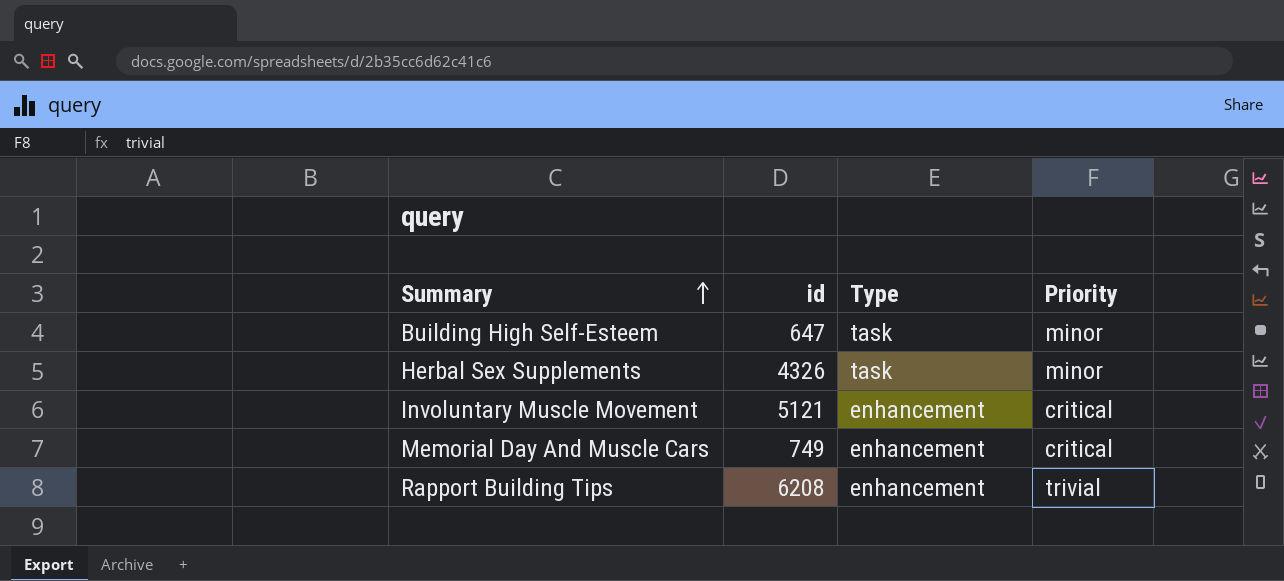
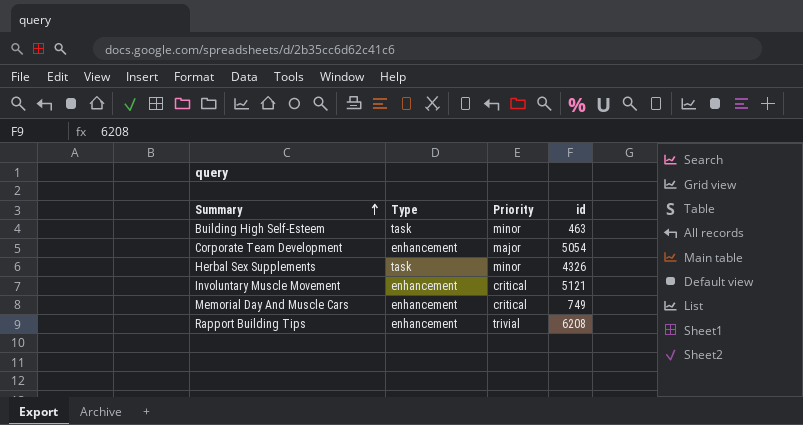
column id | position: 2 -> 4
Building High Self-Esteem | id: 647 -> 463
row Corporate Team Development: none -> enhancement | major | 5054

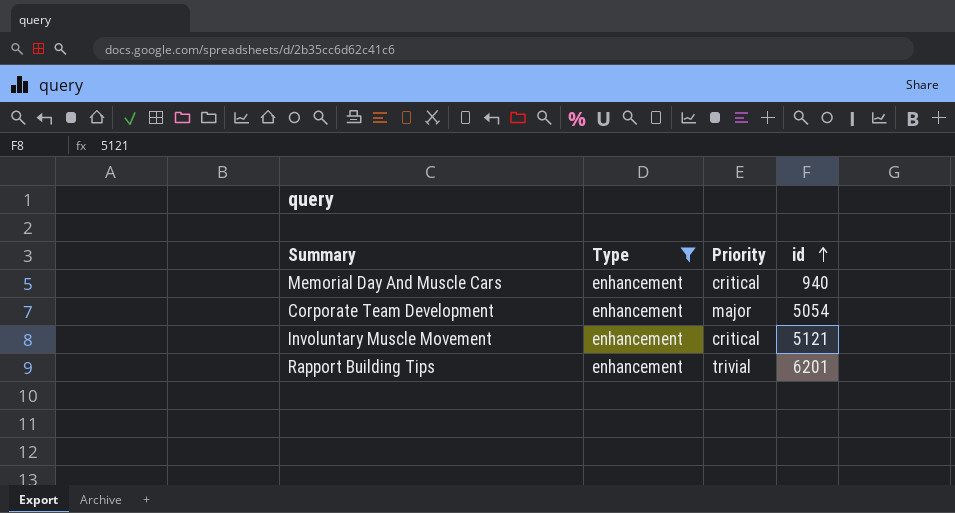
filter: none -> Type = enhancement
row order: Summary ascending -> id ascending
Memorial Day And Muscle Cars | id: 749 -> 940
Rapport Building Tips | id: 6208 -> 6201

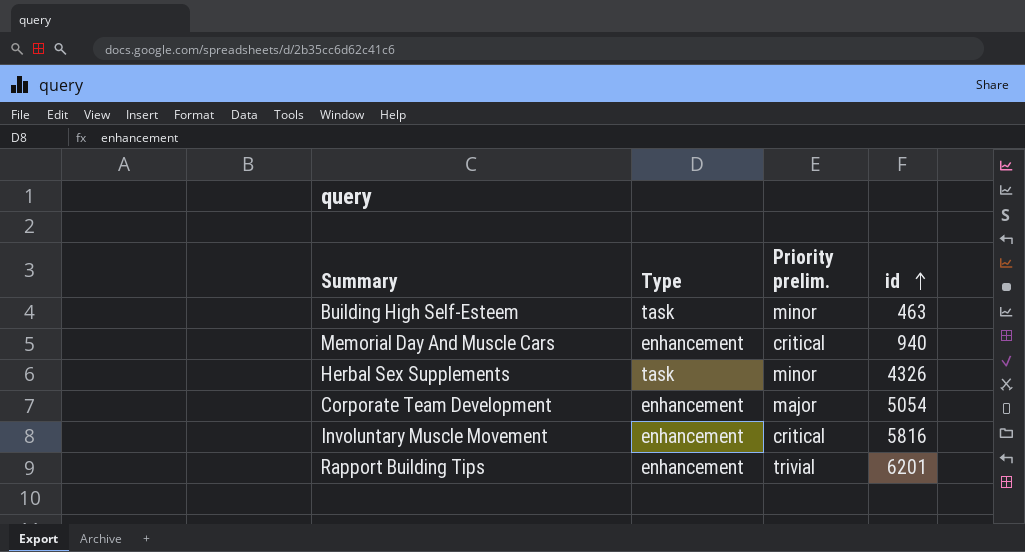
filter: Type = enhancement -> none
column name: Priority -> Priority prelim.
Involuntary Muscle Movement | id: 5121 -> 5816

